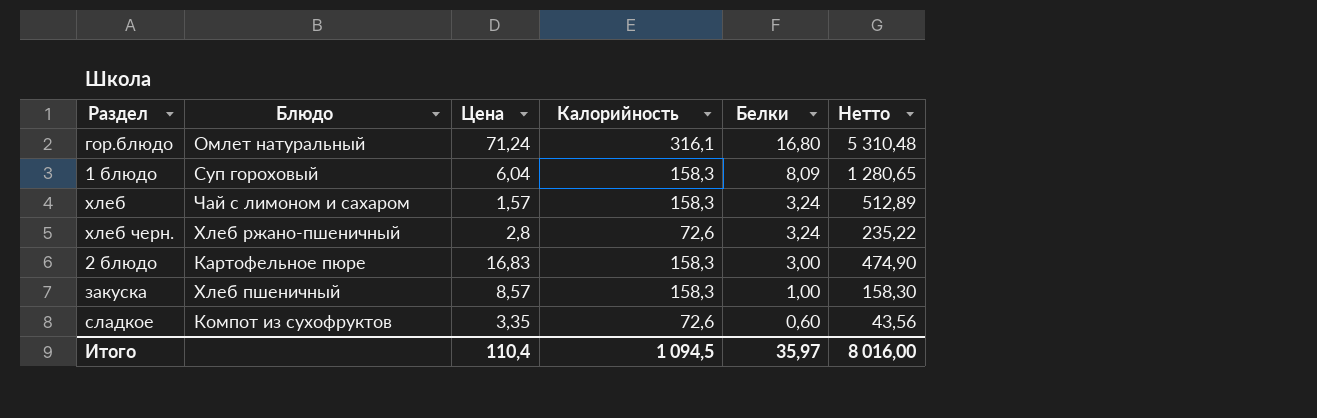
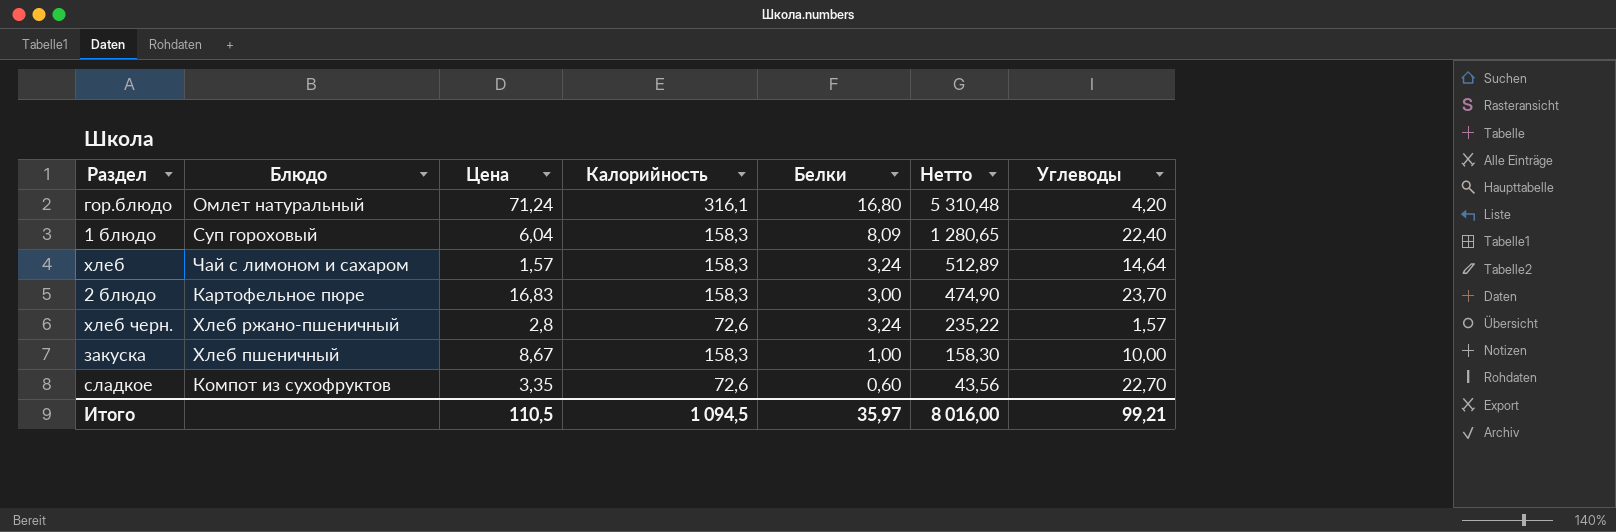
row order: Белки descending -> Нетто descending
column Углеводы | position: none -> 7
закуска | Цена: 8,57 -> 8,67
Итого | Цена: 110,4 -> 110,5

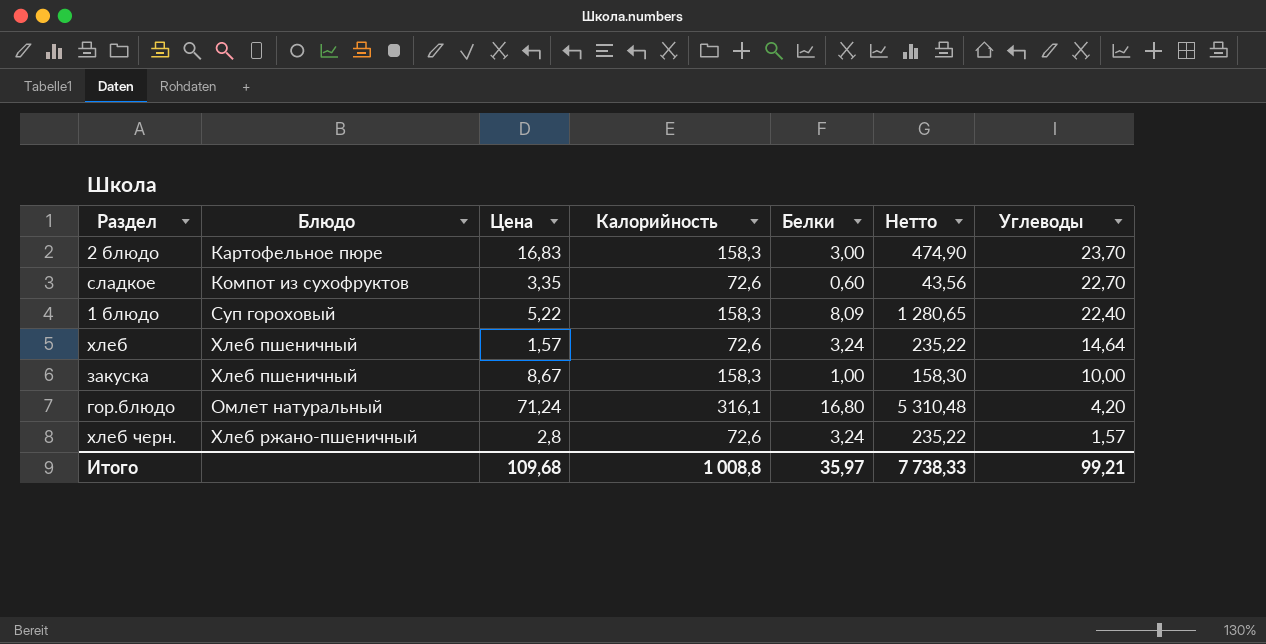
row order: Нетто descending -> Углеводы descending
1 блюдо | Цена: 6,04 -> 5,22
хлеб | Блюдо: Чай с лимоном и сахаром -> Хлеб пшеничный
хлеб | Калорийность: 158,3 -> 72,6
хлеб | Нетто: 512,89 -> 235,22
Итого | Цена: 110,5 -> 109,68
Итого | Калорийность: 1 094,5 -> 1 008,8
Итого | Нетто: 8 016,00 -> 7 738,33

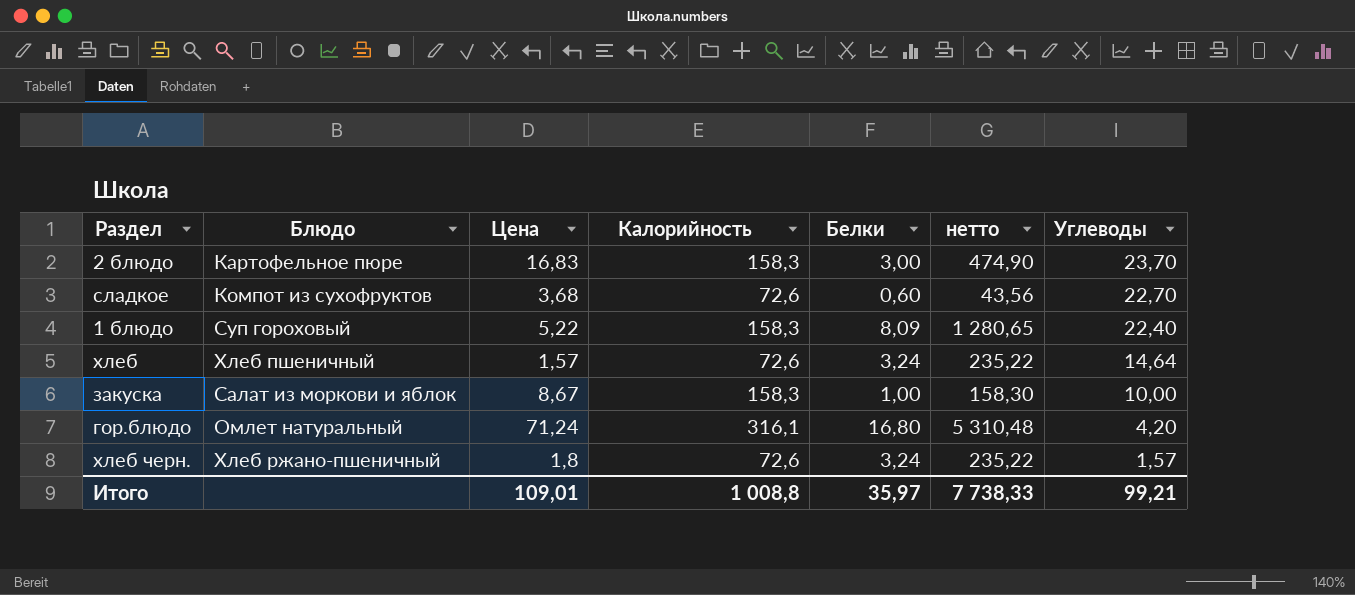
column name: Нетто -> нетто
сладкое | Цена: 3,35 -> 3,68
закуска | Блюдо: Хлеб пшеничный -> Салат из моркови и яблок
хлеб черн. | Цена: 2,8 -> 1,8
Итого | Цена: 109,68 -> 109,01

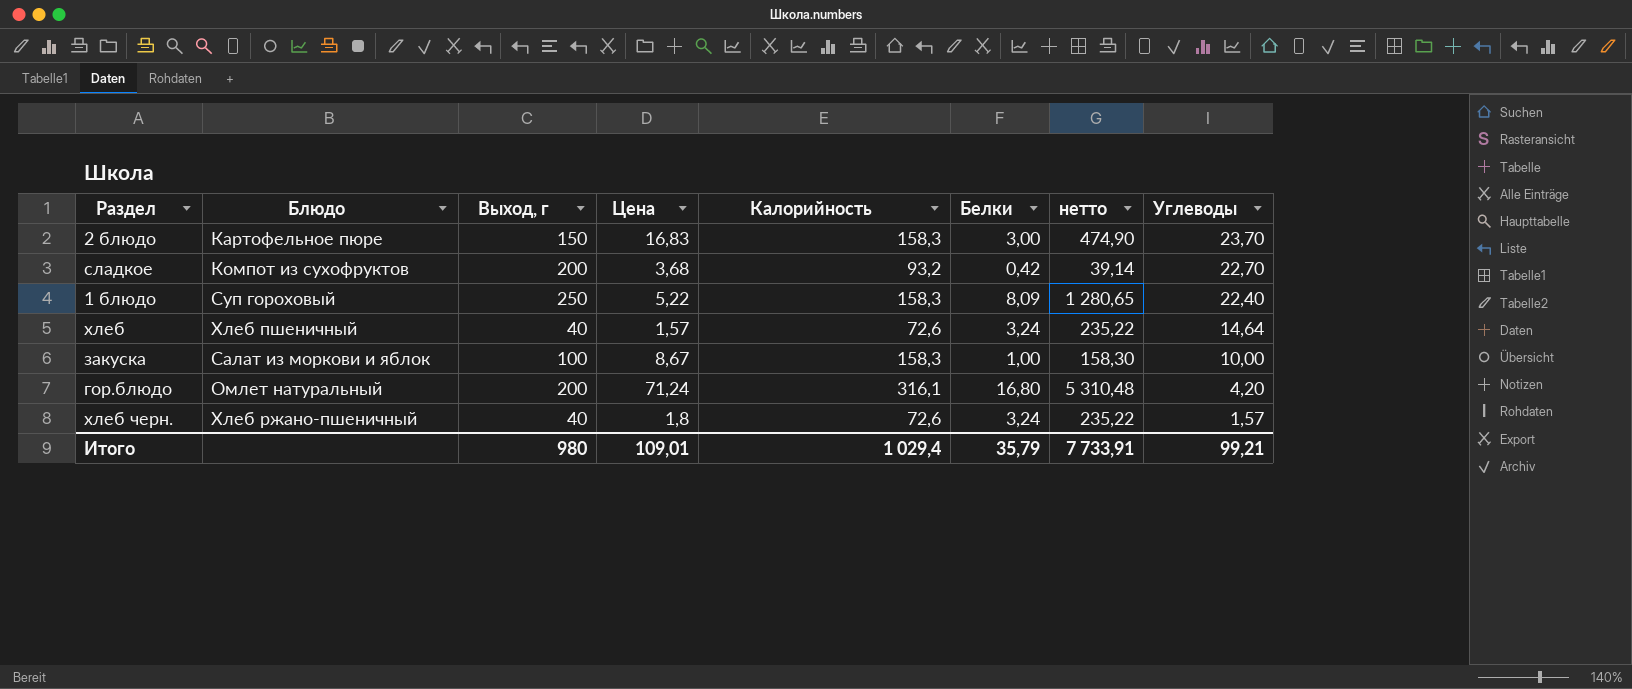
column Выход, г | position: none -> 3
сладкое | Калорийность: 72,6 -> 93,2
сладкое | Белки: 0,60 -> 0,42
сладкое | нетто: 43,56 -> 39,14
Итого | Калорийность: 1 008,8 -> 1 029,4
Итого | Белки: 35,97 -> 35,79
Итого | нетто: 7 738,33 -> 7 733,91

